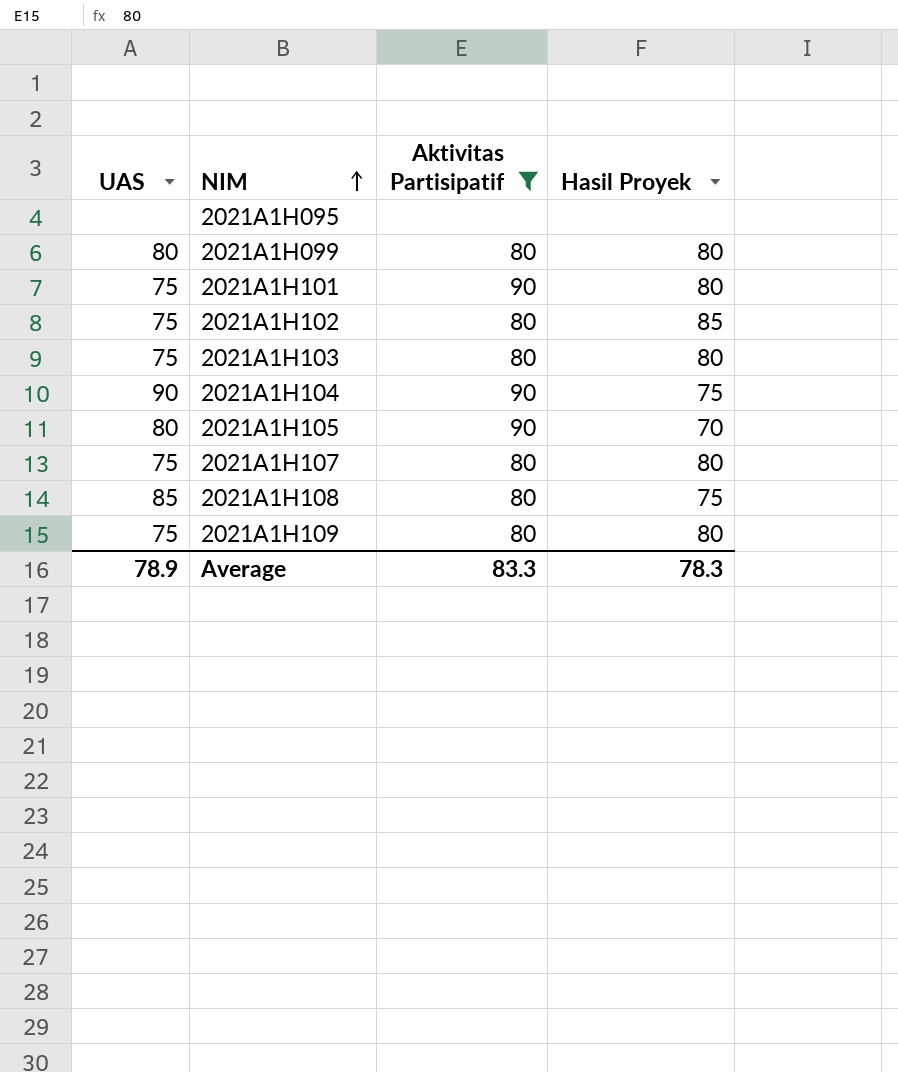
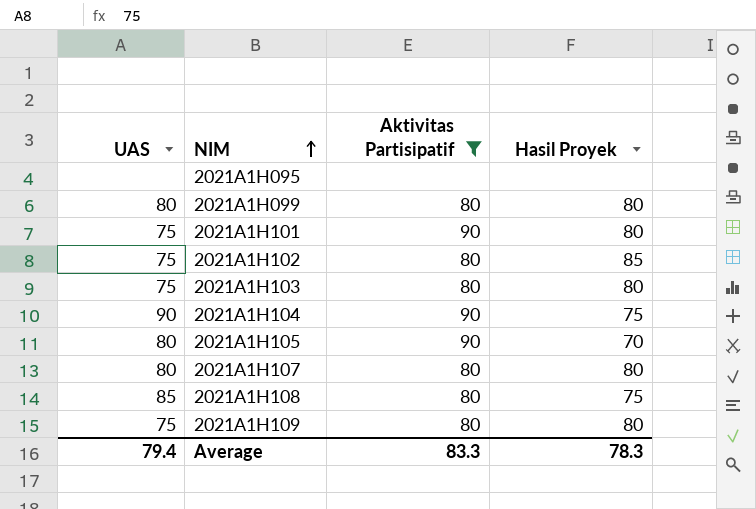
2021A1H107 | UAS: 75 -> 80
Average | UAS: 78.9 -> 79.4

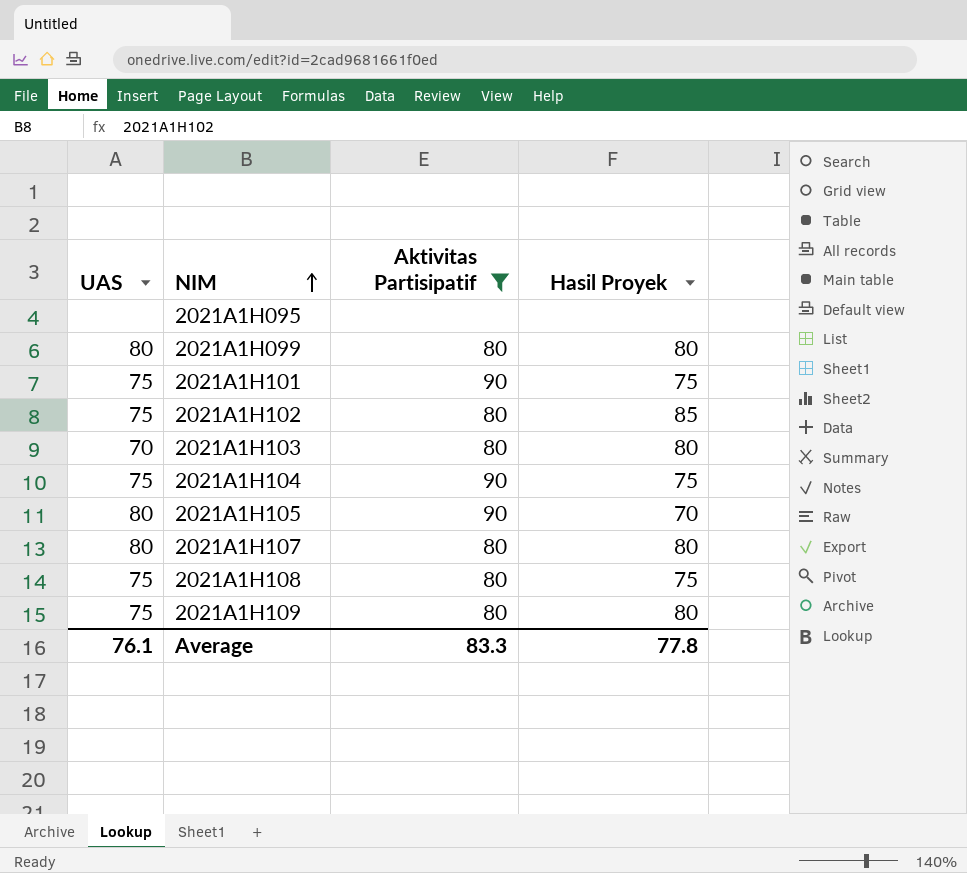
2021A1H101 | Hasil Proyek: 80 -> 75
2021A1H103 | UAS: 75 -> 70
2021A1H104 | UAS: 90 -> 75
2021A1H108 | UAS: 85 -> 75
Average | UAS: 79.4 -> 76.1
Average | Hasil Proyek: 78.3 -> 77.8

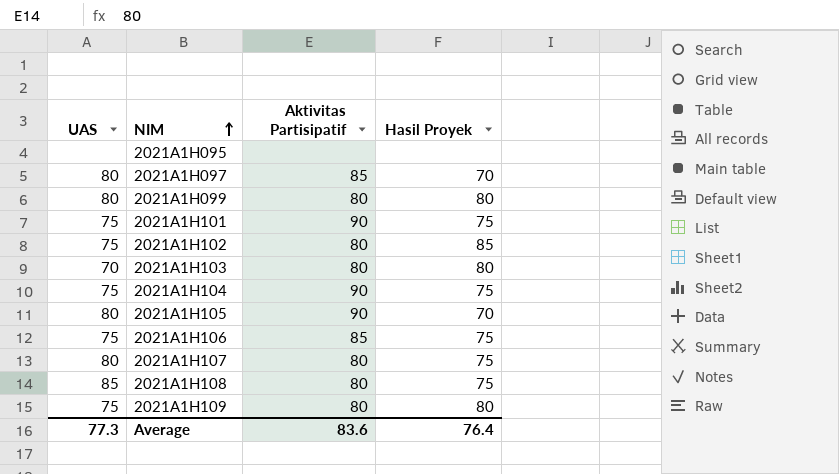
filter: Aktivitas Partisipatif != 85 -> none
2021A1H107 | Hasil Proyek: 80 -> 75
2021A1H108 | UAS: 75 -> 85
Average | UAS: 76.1 -> 77.3
Average | Aktivitas Partisipatif: 83.3 -> 83.6
Average | Hasil Proyek: 77.8 -> 76.4

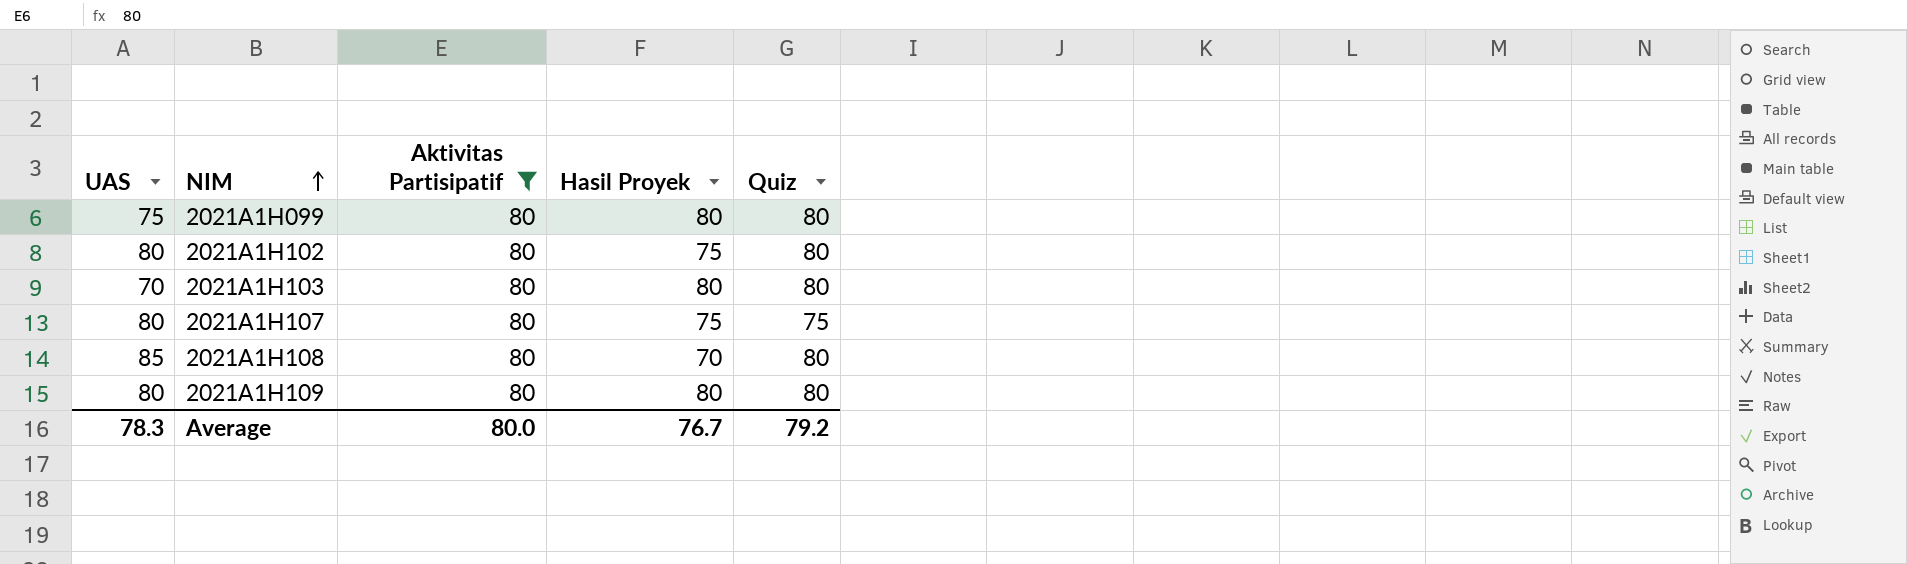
filter: none -> Aktivitas Partisipatif = 80
column Quiz | position: none -> 5
2021A1H099 | UAS: 80 -> 75
2021A1H102 | UAS: 75 -> 80
2021A1H102 | Hasil Proyek: 85 -> 75
2021A1H108 | Hasil Proyek: 75 -> 70
2021A1H109 | UAS: 75 -> 80
Average | UAS: 77.3 -> 78.3
Average | Aktivitas Partisipatif: 83.6 -> 80.0
Average | Hasil Proyek: 76.4 -> 76.7

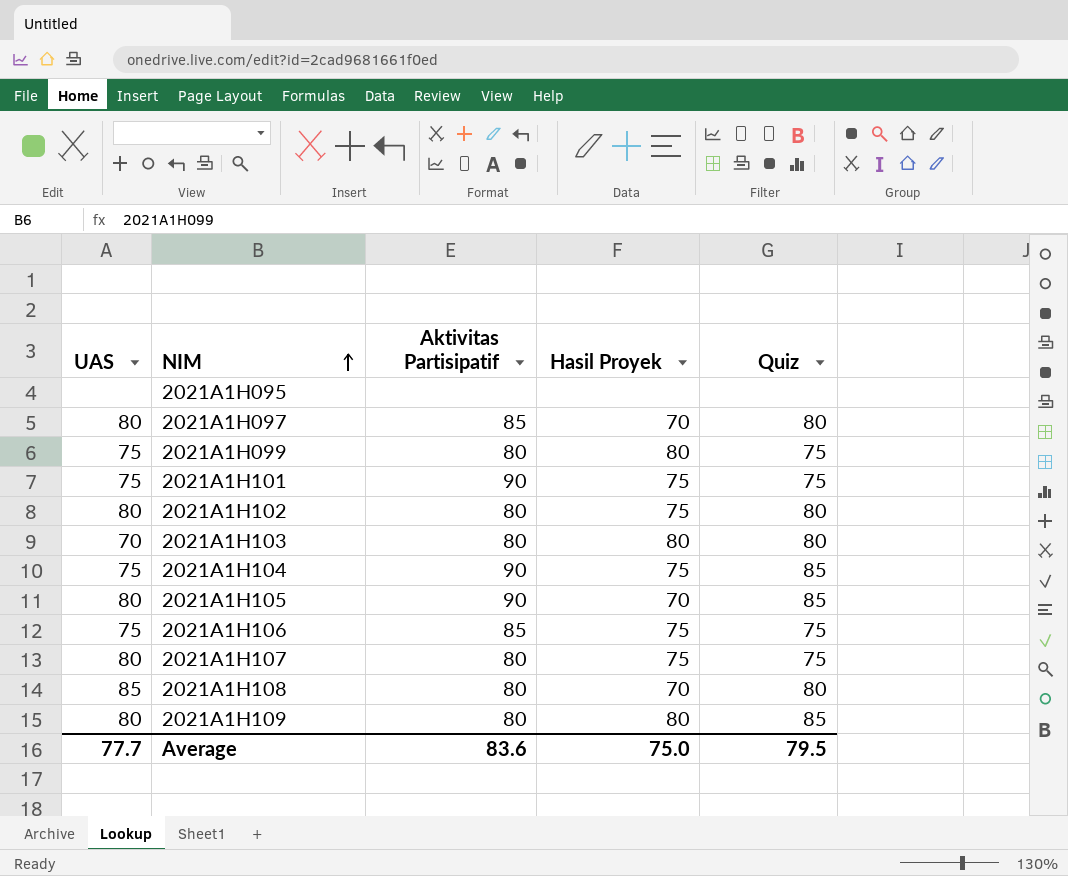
filter: Aktivitas Partisipatif = 80 -> none
2021A1H099 | Quiz: 80 -> 75
2021A1H109 | Quiz: 80 -> 85
Average | UAS: 78.3 -> 77.7
Average | Aktivitas Partisipatif: 80.0 -> 83.6
Average | Hasil Proyek: 76.7 -> 75.0
Average | Quiz: 79.2 -> 79.5

